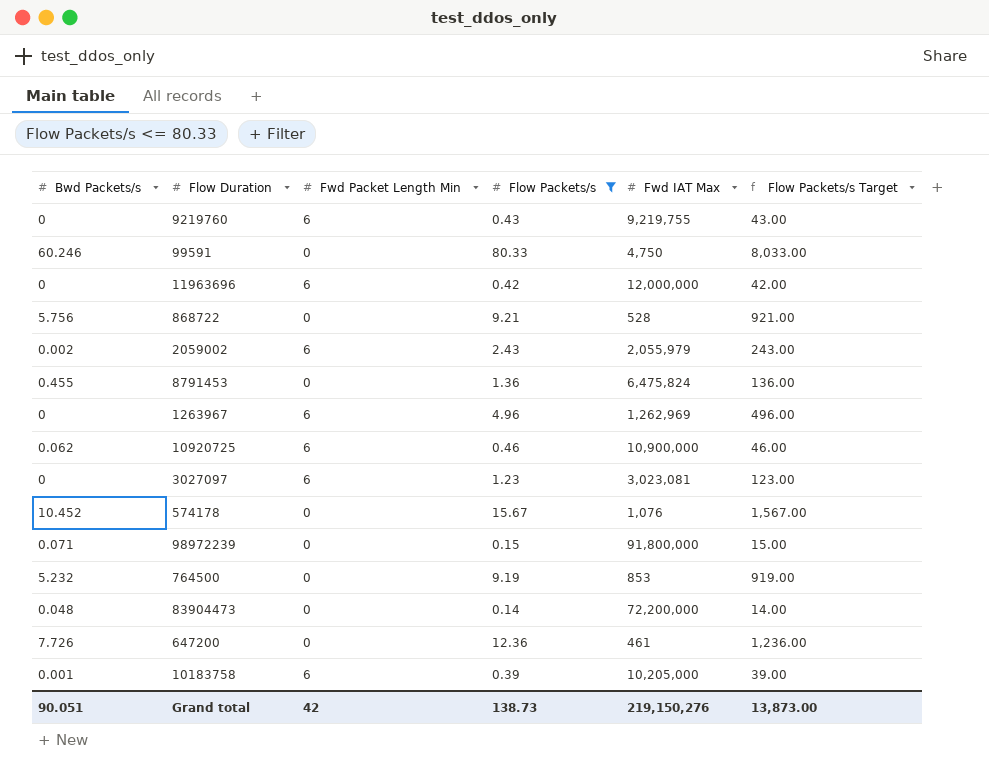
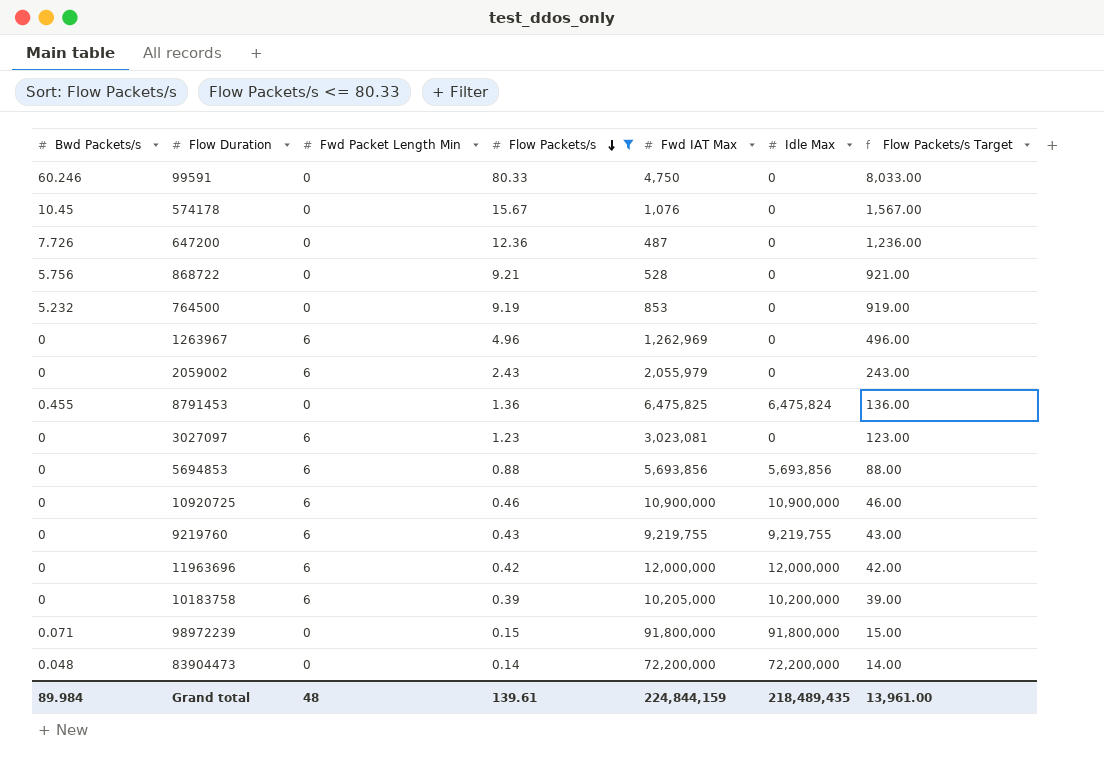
row order: none -> Flow Packets/s descending
column Idle Max | position: none -> 6
574178 | Bwd Packets/s: 10.452 -> 10.45
647200 | Fwd IAT Max: 461 -> 487
2059002 | Bwd Packets/s: 0.002 -> 0
8791453 | Fwd IAT Max: 6,475,824 -> 6,475,825
row 5694853: none -> 0 | 6 | 0.88 | 5,693,856 | 5,693,856 | 88.00
10920725 | Bwd Packets/s: 0.062 -> 0
10183758 | Bwd Packets/s: 0.001 -> 0
Grand total | Bwd Packets/s: 90.051 -> 89.984
Grand total | Fwd Packet Length Min: 42 -> 48
Grand total | Flow Packets/s: 138.73 -> 139.61
Grand total | Fwd IAT Max: 219,150,276 -> 224,844,159
Grand total | Flow Packets/s Target: 13,873.00 -> 13,961.00

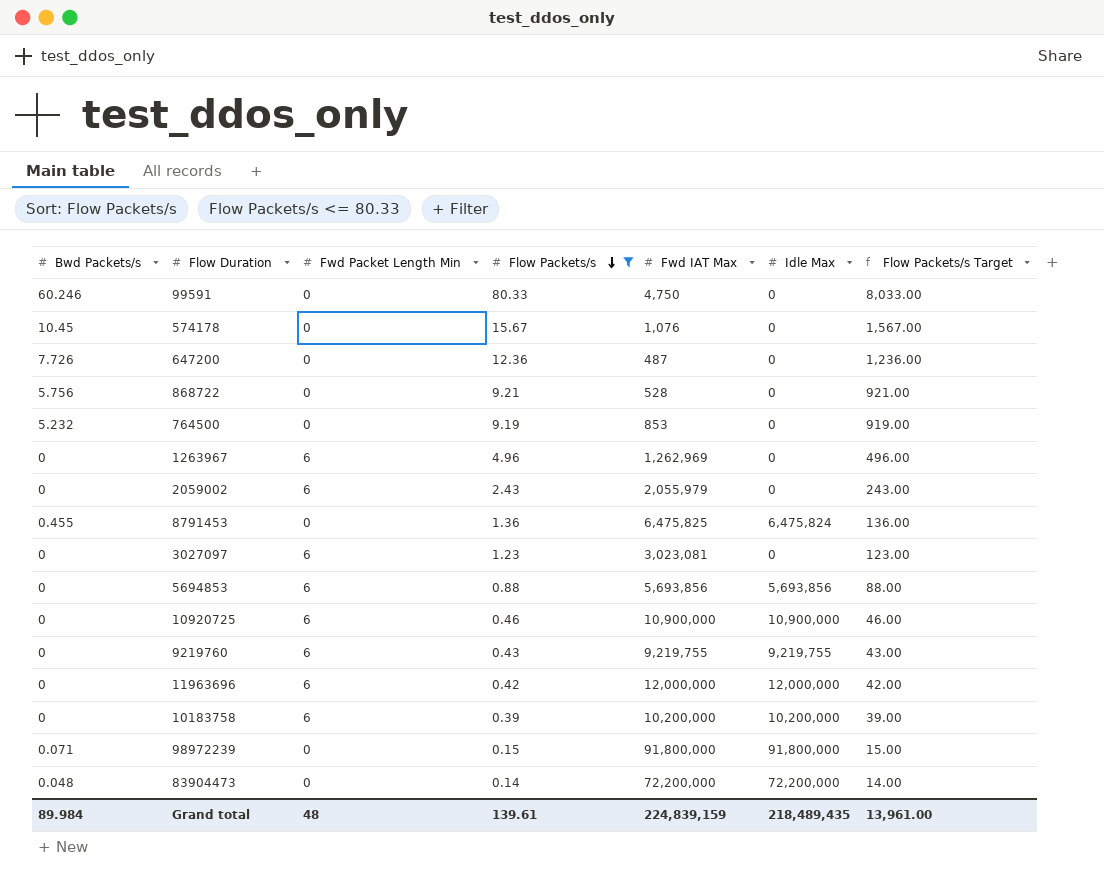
10183758 | Fwd IAT Max: 10,205,000 -> 10,200,000
Grand total | Fwd IAT Max: 224,844,159 -> 224,839,159

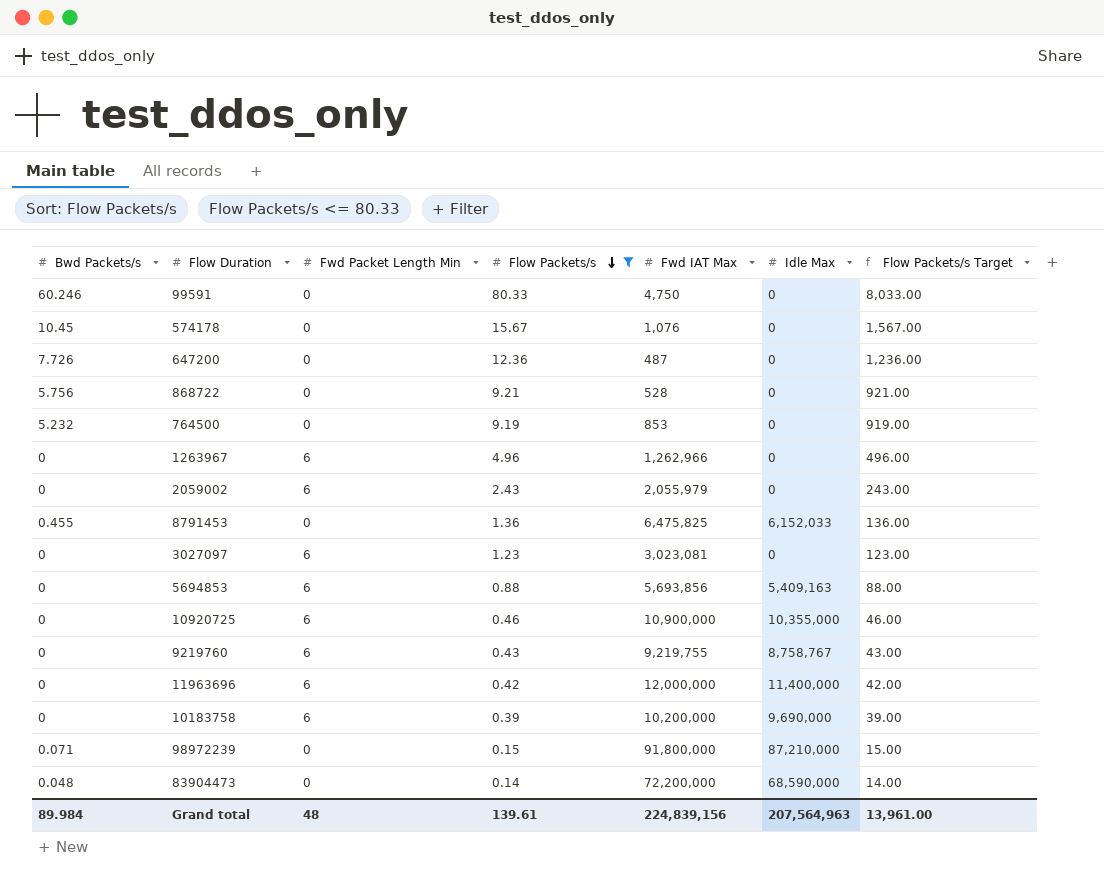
1263967 | Fwd IAT Max: 1,262,969 -> 1,262,966
8791453 | Idle Max: 6,475,824 -> 6,152,033
5694853 | Idle Max: 5,693,856 -> 5,409,163
10920725 | Idle Max: 10,900,000 -> 10,355,000
9219760 | Idle Max: 9,219,755 -> 8,758,767
11963696 | Idle Max: 12,000,000 -> 11,400,000
10183758 | Idle Max: 10,200,000 -> 9,690,000
98972239 | Idle Max: 91,800,000 -> 87,210,000
83904473 | Idle Max: 72,200,000 -> 68,590,000
Grand total | Fwd IAT Max: 224,839,159 -> 224,839,156
Grand total | Idle Max: 218,489,435 -> 207,564,963

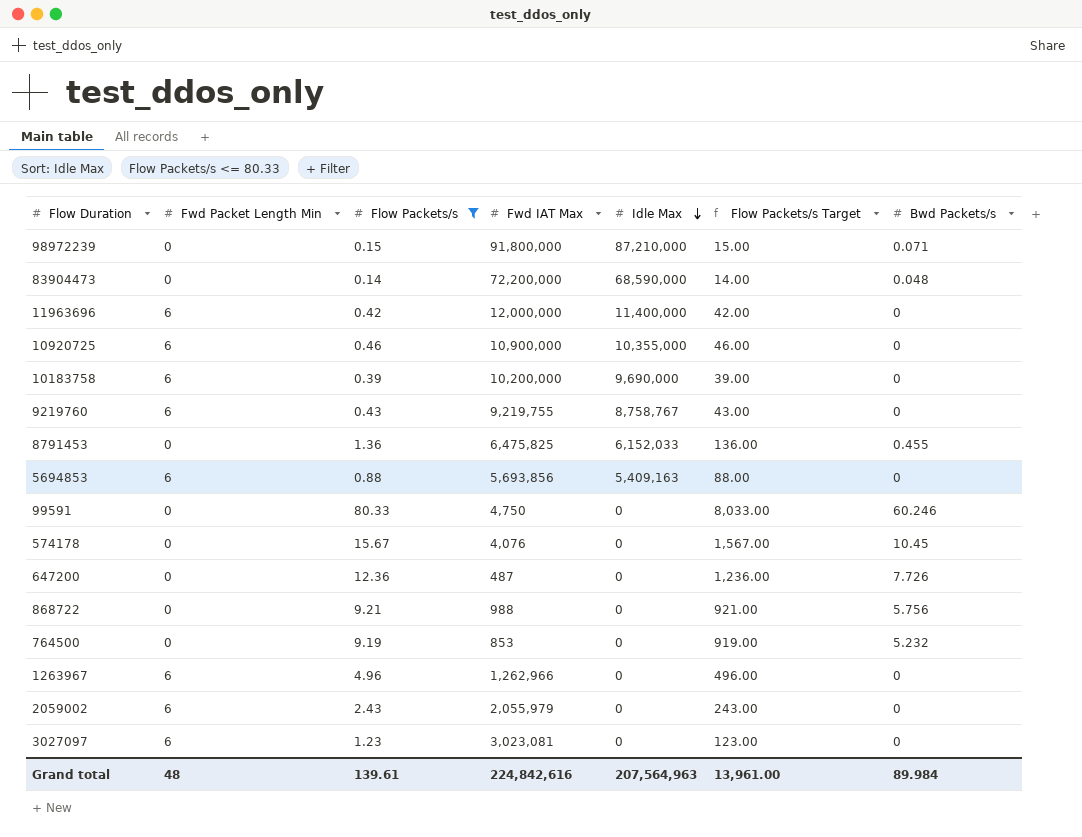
row order: Flow Packets/s descending -> Idle Max descending
column Bwd Packets/s | position: 1 -> 7
574178 | Fwd IAT Max: 1,076 -> 4,076
868722 | Fwd IAT Max: 528 -> 988
Grand total | Fwd IAT Max: 224,839,156 -> 224,842,616

